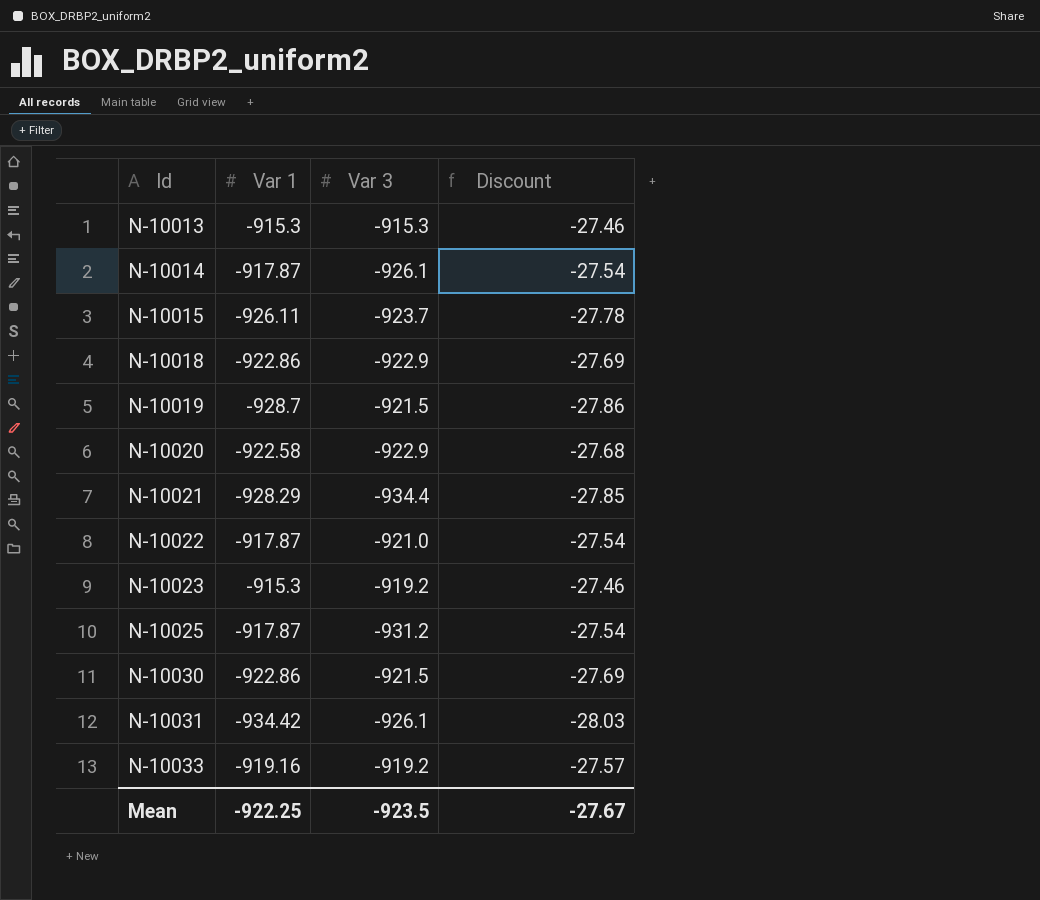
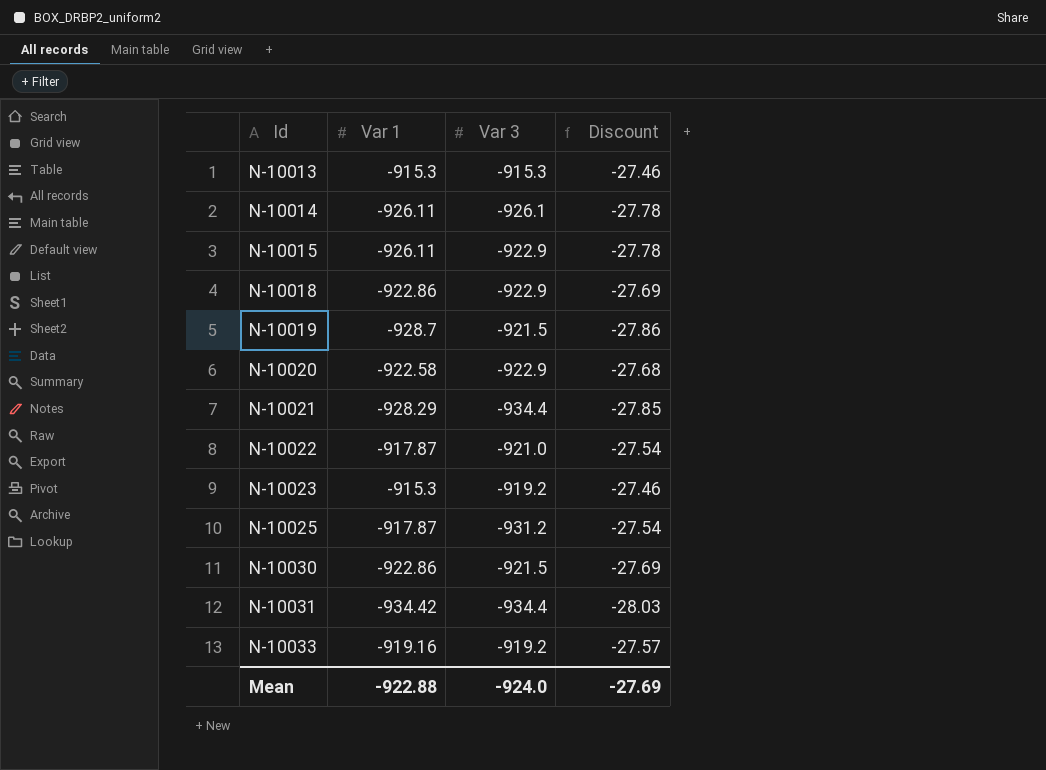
N-10014 | Var 1: -917.87 -> -926.11
N-10014 | Discount: -27.54 -> -27.78
N-10015 | Var 3: -923.7 -> -922.9
N-10031 | Var 3: -926.1 -> -934.4
Mean | Var 1: -922.25 -> -922.88
Mean | Var 3: -923.5 -> -924.0
Mean | Discount: -27.67 -> -27.69

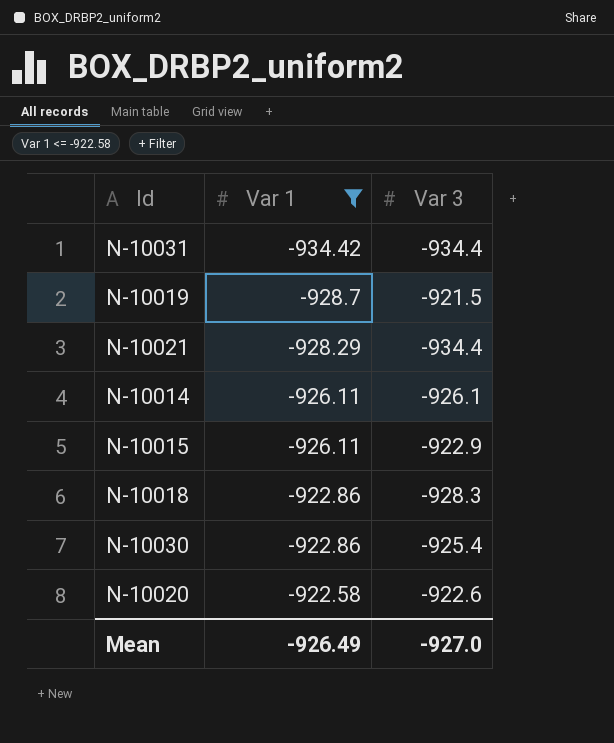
filter: none -> Var 1 <= -922.58
row order: Id ascending -> Var 1 ascending
column Discount | formula: [Var 1] * 0.03 -> none
N-10018 | Var 3: -922.9 -> -928.3
N-10030 | Var 3: -921.5 -> -925.4
N-10020 | Var 3: -922.9 -> -922.6
Mean | Var 1: -922.88 -> -926.49
Mean | Var 3: -924.0 -> -927.0

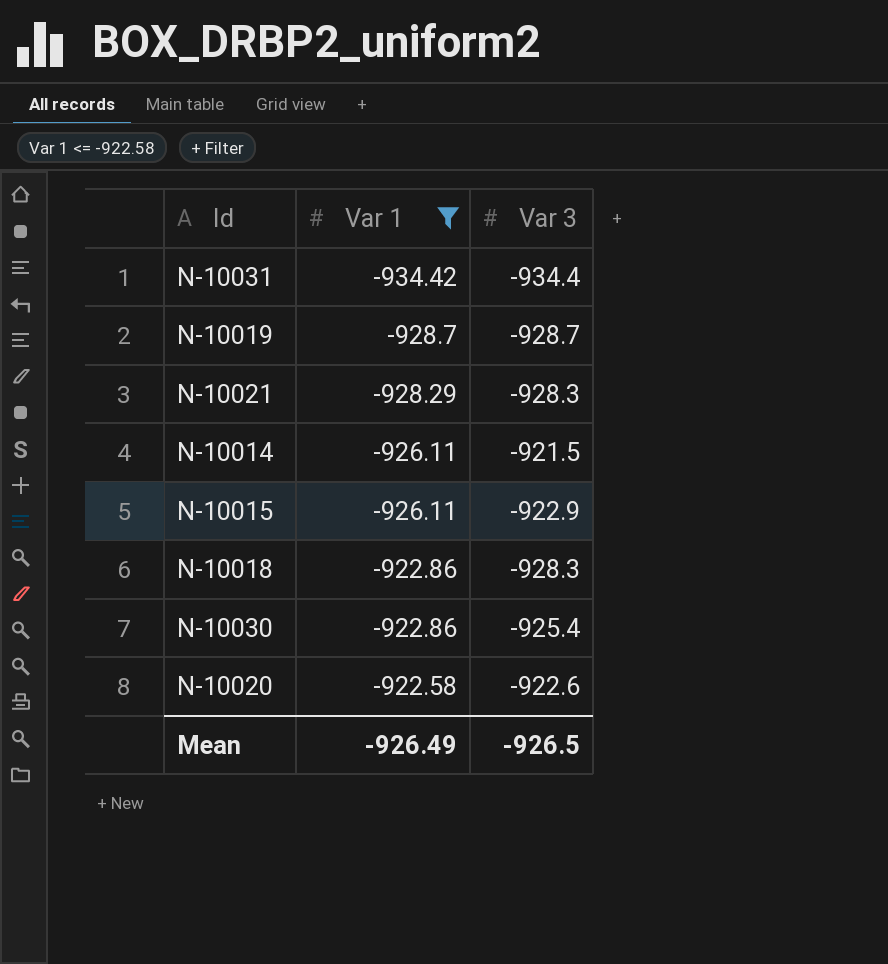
N-10019 | Var 3: -921.5 -> -928.7
N-10021 | Var 3: -934.4 -> -928.3
N-10014 | Var 3: -926.1 -> -921.5
Mean | Var 3: -927.0 -> -926.5

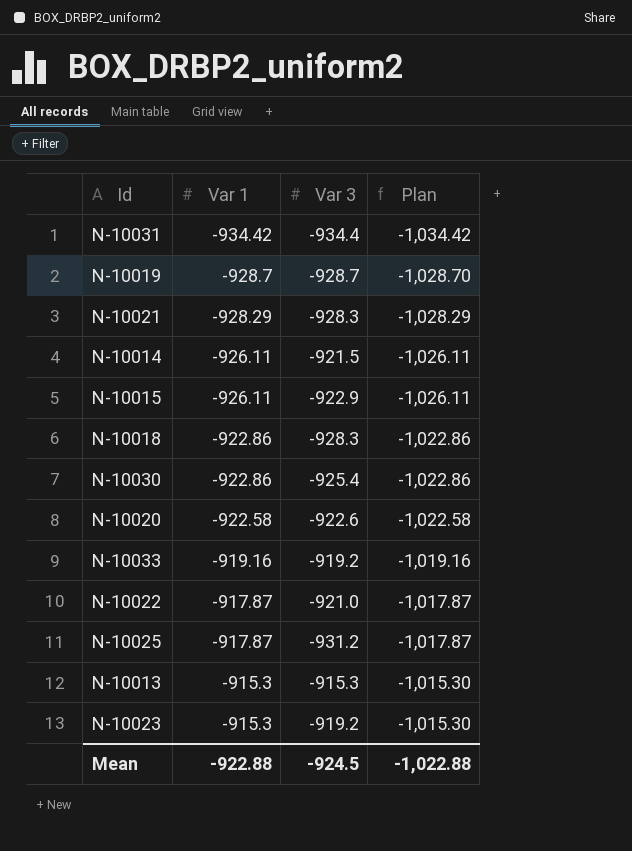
filter: Var 1 <= -922.58 -> none
column Plan | formula: none -> [Var 1] - 100
Mean | Var 1: -926.49 -> -922.88
Mean | Var 3: -926.5 -> -924.5

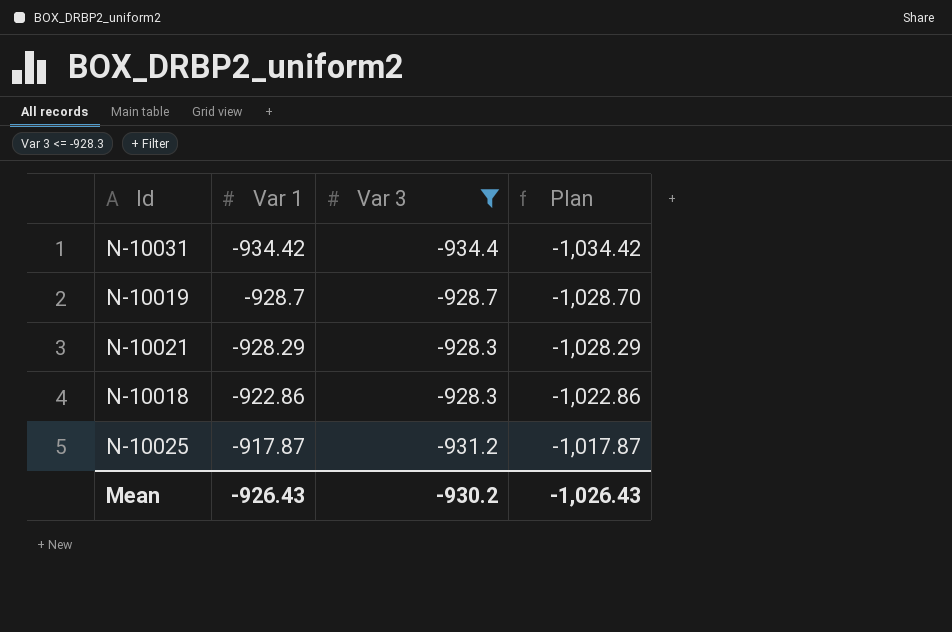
filter: none -> Var 3 <= -928.3
Mean | Var 1: -922.88 -> -926.43
Mean | Var 3: -924.5 -> -930.2
Mean | Plan: -1,022.88 -> -1,026.43

